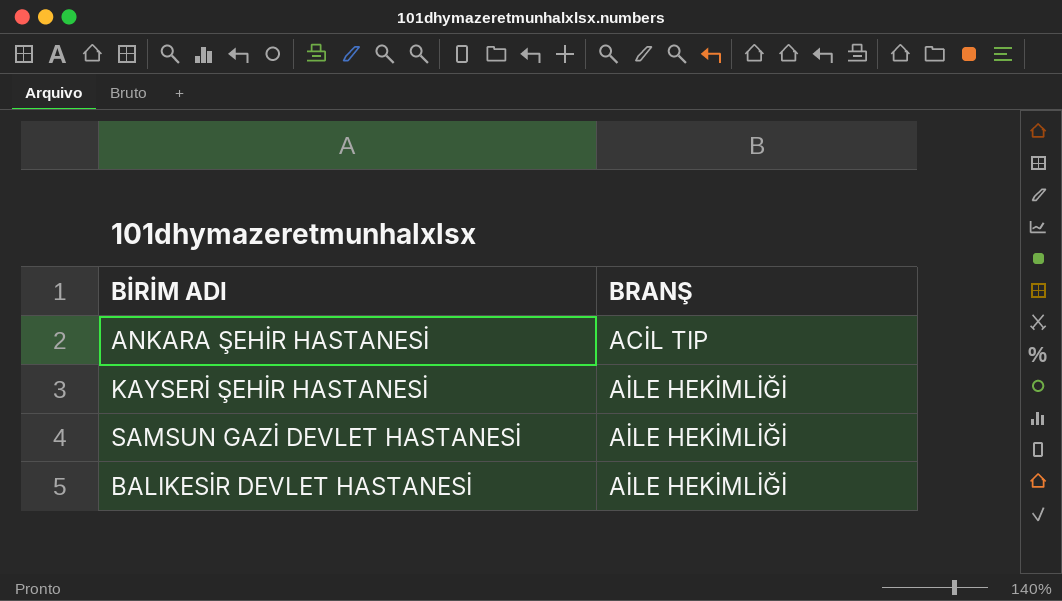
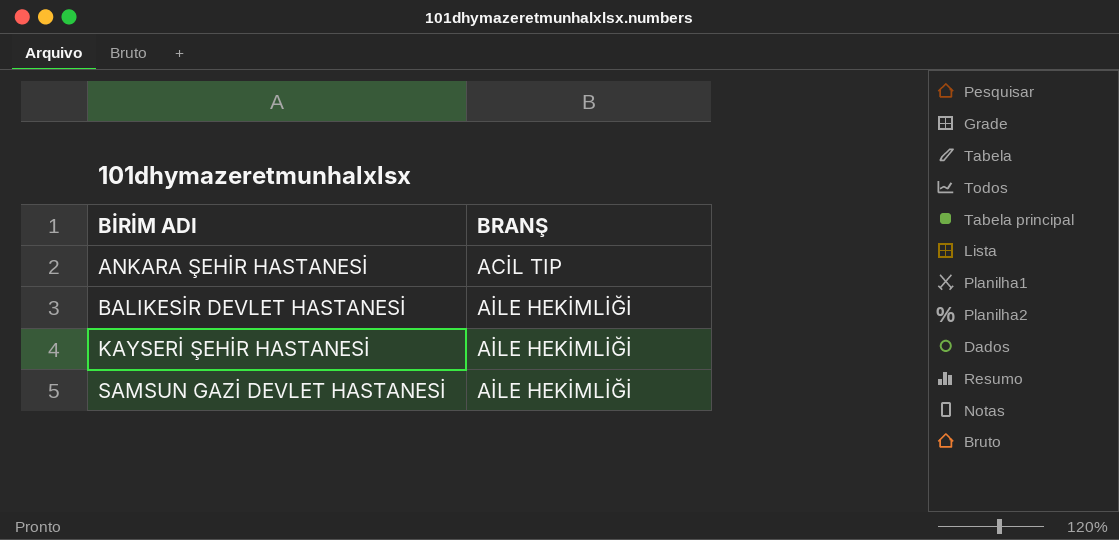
row order: BRANŞ ascending -> BİRİM ADI ascending

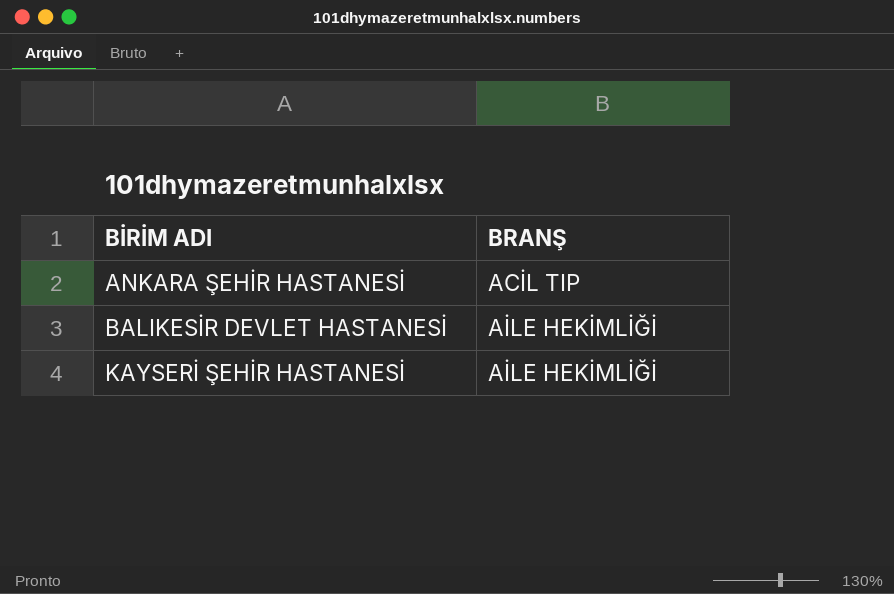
row SAMSUN GAZİ DEVLET HASTANESİ: AİLE HEKİMLİĞİ -> none

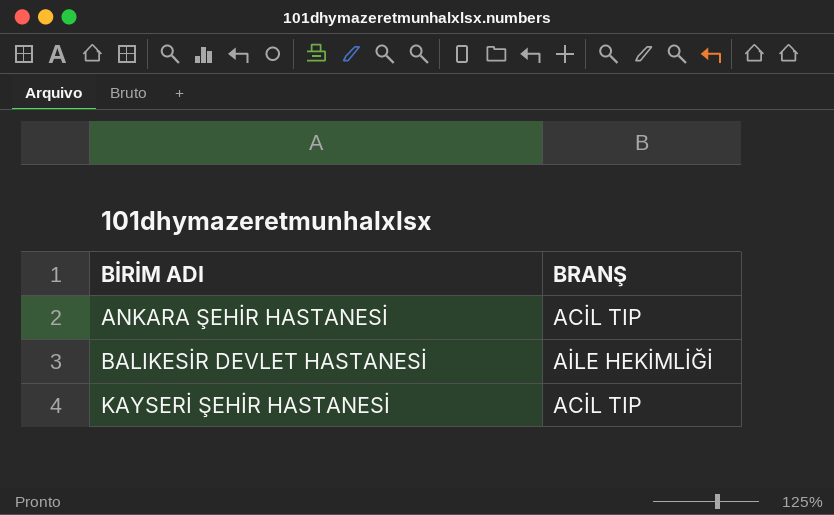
KAYSERİ ŞEHİR HASTANESİ | BRANŞ: AİLE HEKİMLİĞİ -> ACİL TIP

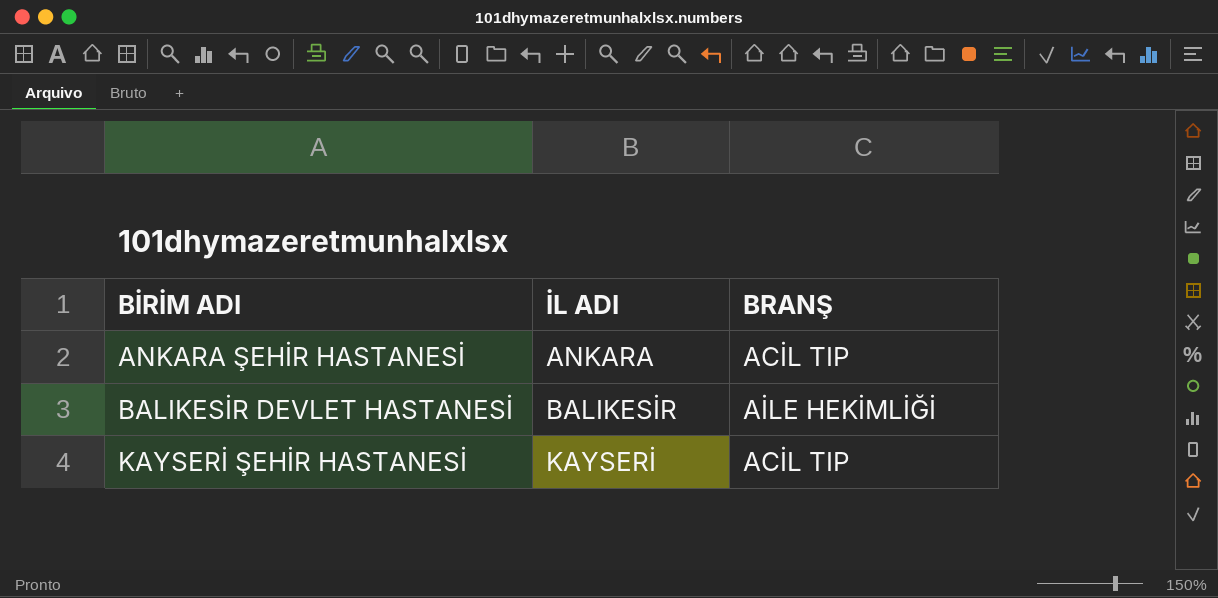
column İL ADI | position: none -> 2

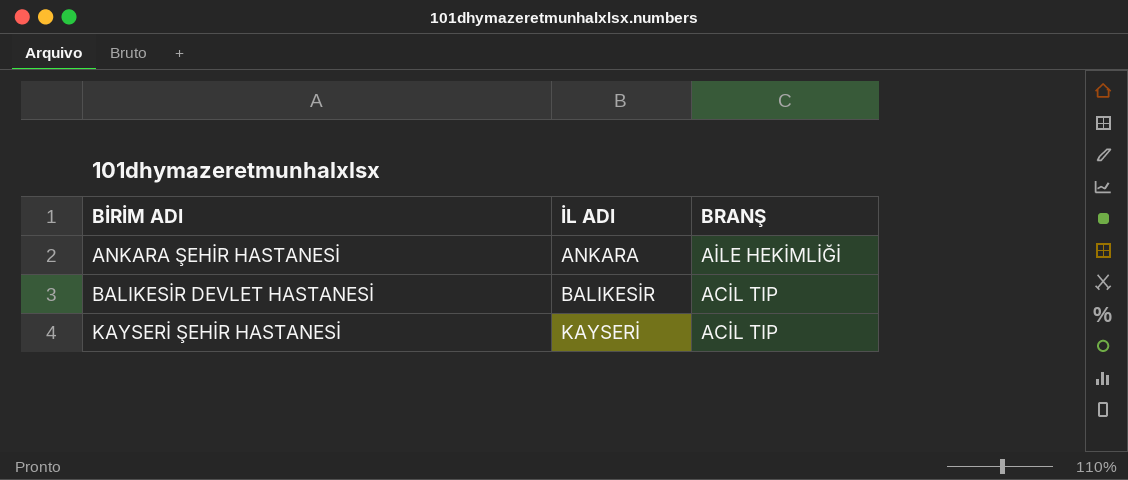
ANKARA ŞEHİR HASTANESİ | BRANŞ: ACİL TIP -> AİLE HEKİMLİĞİ
BALIKESİR DEVLET HASTANESİ | BRANŞ: AİLE HEKİMLİĞİ -> ACİL TIP

